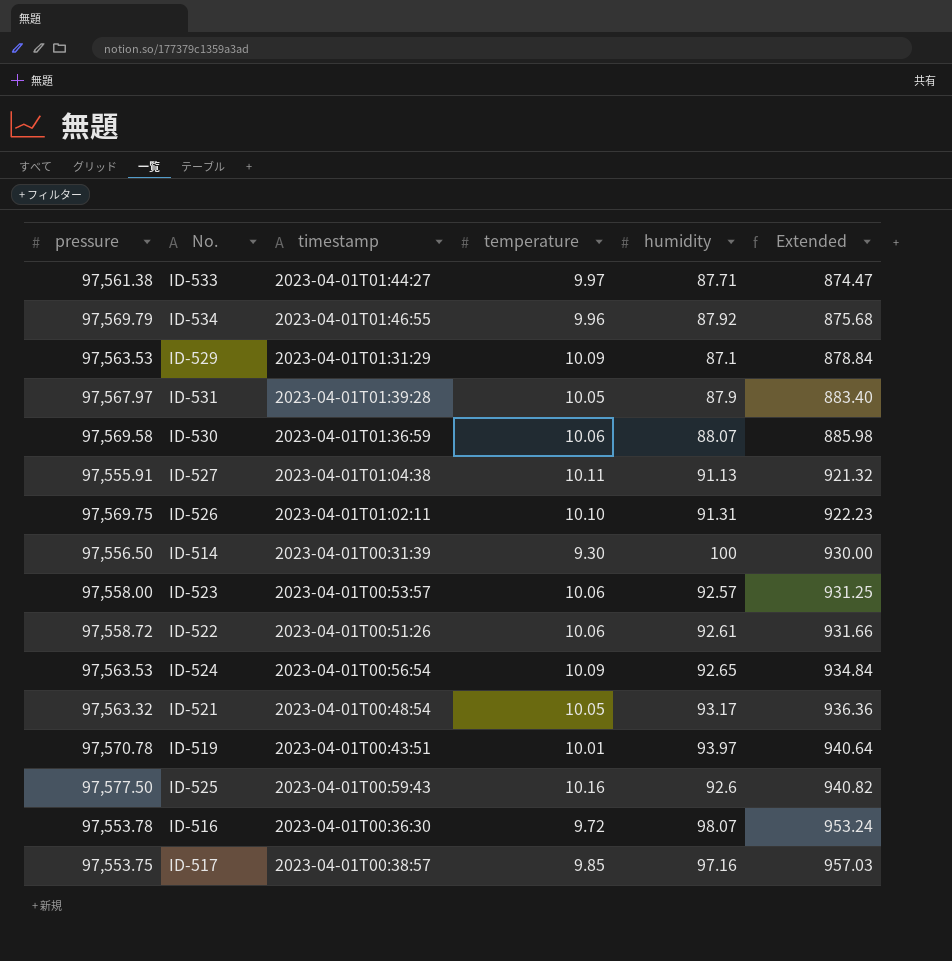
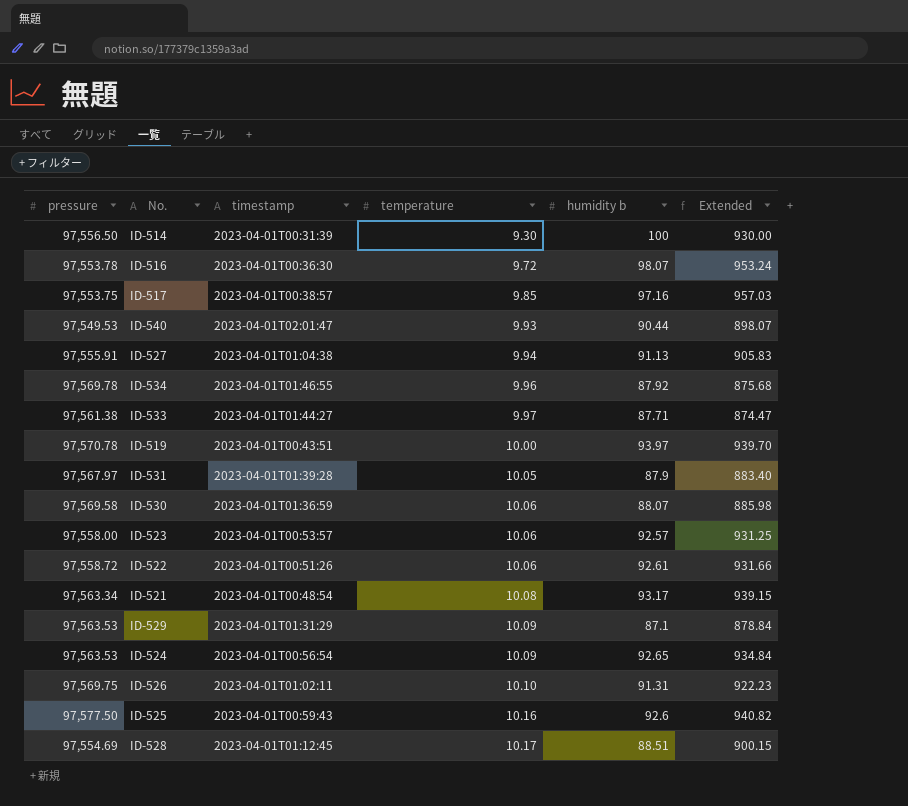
row order: Extended ascending -> temperature ascending
column name: humidity -> humidity b
row ID-540: none -> 97,549.53 | 2023-04-01T02:01:47 | 9.93 | 90.44 | 898.07
ID-527 | temperature: 10.11 -> 9.94
ID-527 | Extended: 921.32 -> 905.83
ID-534 | pressure: 97,569.79 -> 97,569.78
ID-519 | temperature: 10.01 -> 10.00
ID-519 | Extended: 940.64 -> 939.70
ID-521 | pressure: 97,563.32 -> 97,563.34
ID-521 | temperature: 10.05 -> 10.08
ID-521 | Extended: 936.36 -> 939.15
row ID-528: none -> 97,554.69 | 2023-04-01T01:12:45 | 10.17 | 88.51 | 900.15

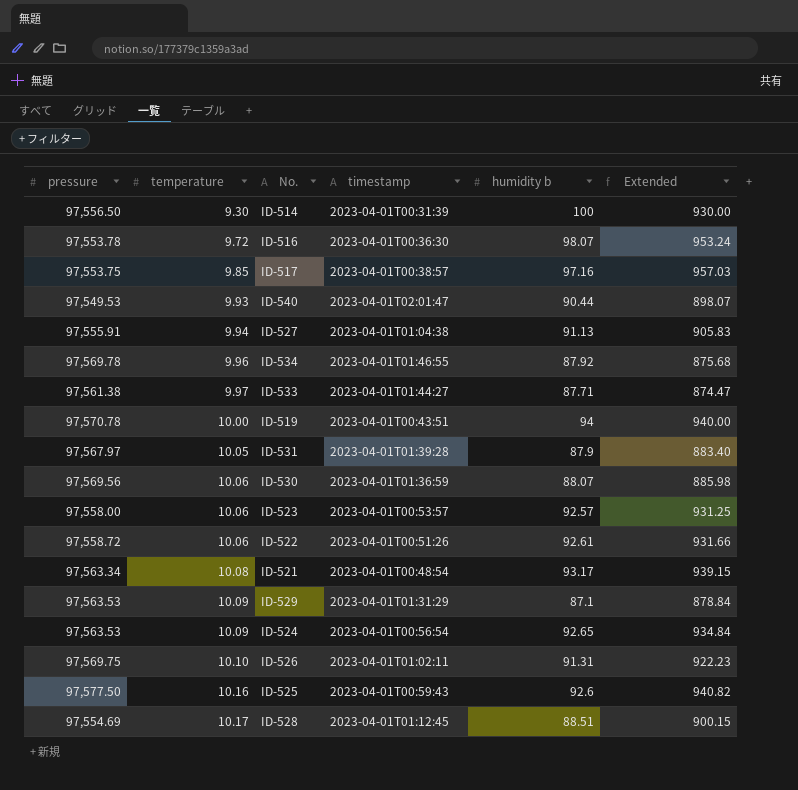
column temperature | position: 4 -> 2
ID-519 | humidity b: 93.97 -> 94
ID-519 | Extended: 939.70 -> 940.00
ID-530 | pressure: 97,569.58 -> 97,569.56

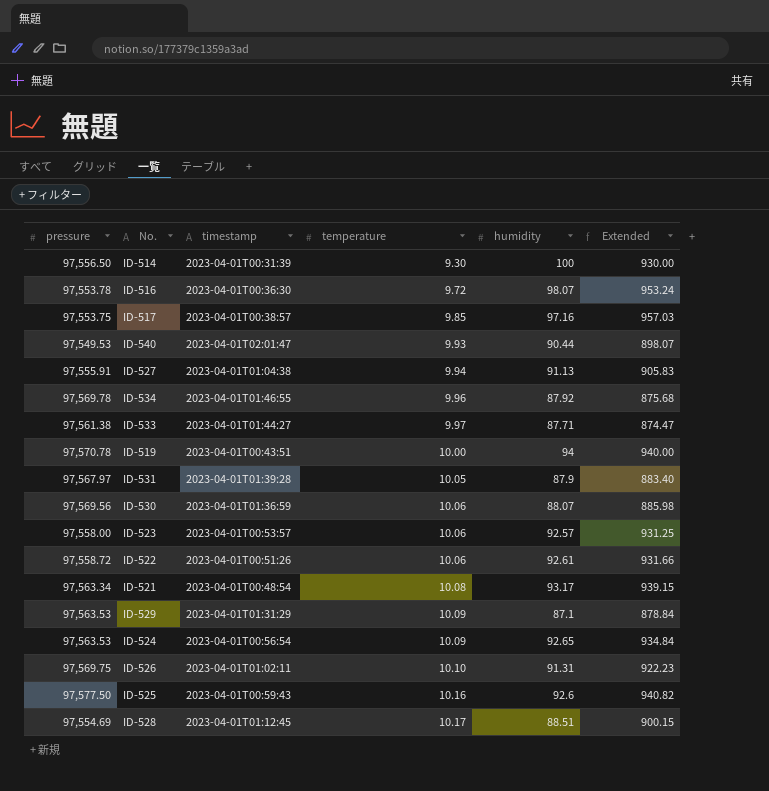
column temperature | position: 2 -> 4
column name: humidity b -> humidity

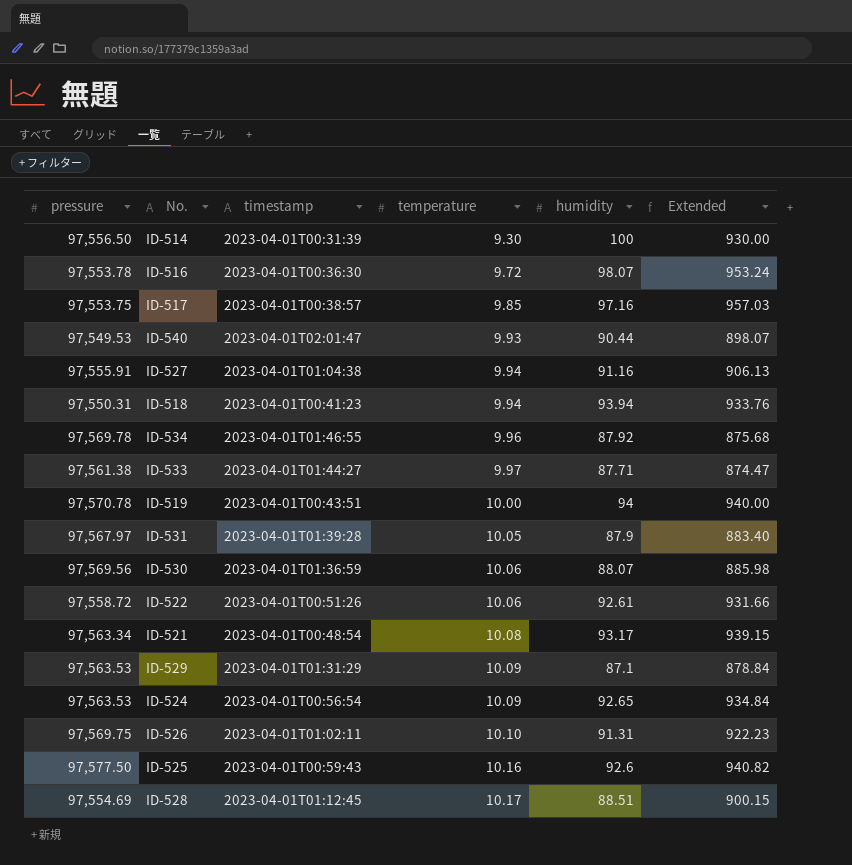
row ID-523: 97,558.00 | 2023-04-01T00:53:57 | 10.06 | 92.57 | 931.25 -> none
ID-527 | humidity: 91.13 -> 91.16
ID-527 | Extended: 905.83 -> 906.13
row ID-518: none -> 97,550.31 | 2023-04-01T00:41:23 | 9.94 | 93.94 | 933.76

